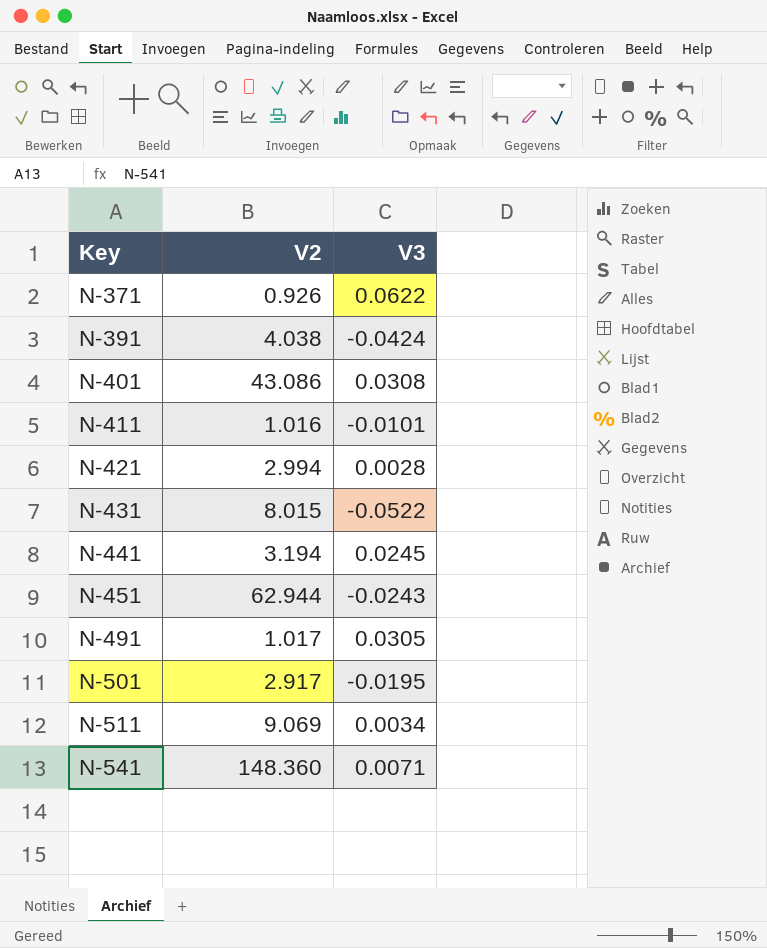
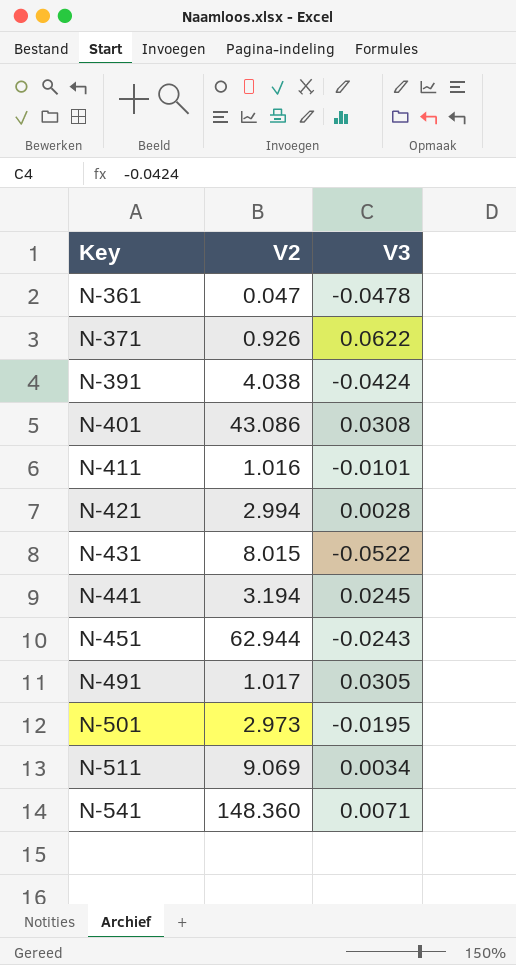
row N-361: none -> 0.047 | -0.0478
N-501 | V2: 2.917 -> 2.973

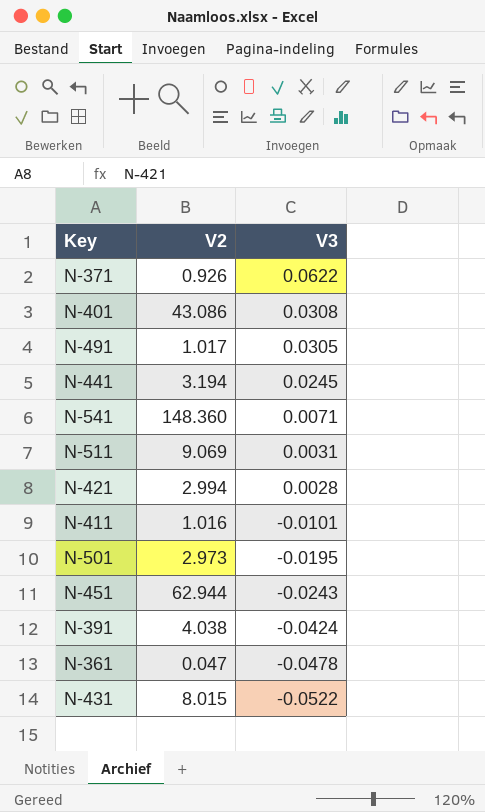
row order: Key ascending -> V3 descending
N-511 | V3: 0.0034 -> 0.0031

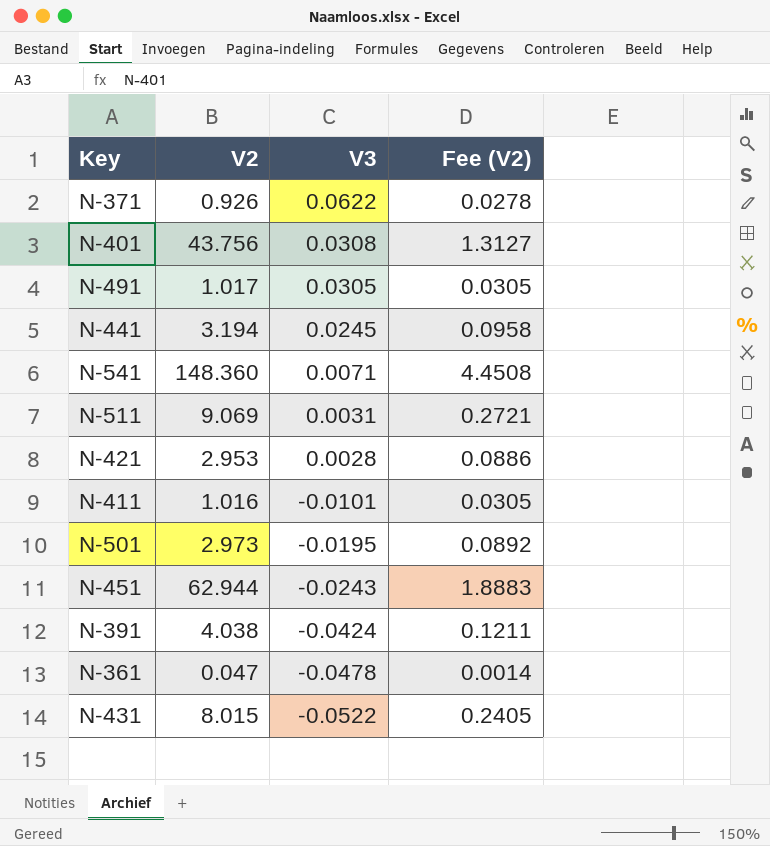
column Fee (V2) | formula: none -> [V2] * 0.03
N-401 | V2: 43.086 -> 43.756
N-421 | V2: 2.994 -> 2.953

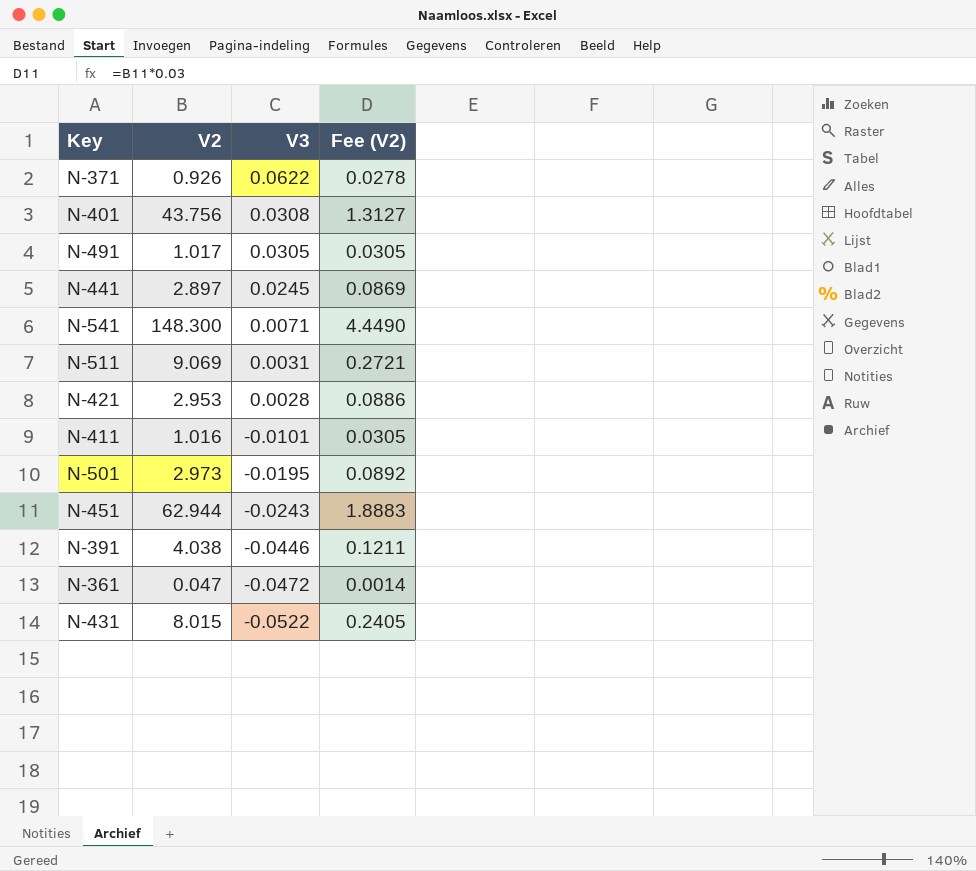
N-441 | V2: 3.194 -> 2.897
N-441 | Fee (V2): 0.0958 -> 0.0869
N-541 | V2: 148.360 -> 148.300
N-541 | Fee (V2): 4.4508 -> 4.4490
N-391 | V3: -0.0424 -> -0.0446
N-361 | V3: -0.0478 -> -0.0472

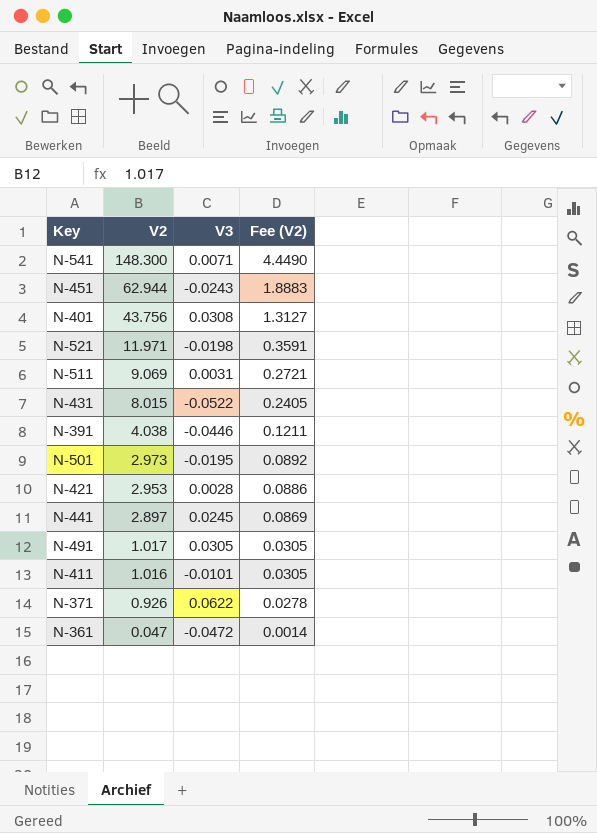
row order: V3 descending -> V2 descending
row N-521: none -> 11.971 | -0.0198 | 0.3591

